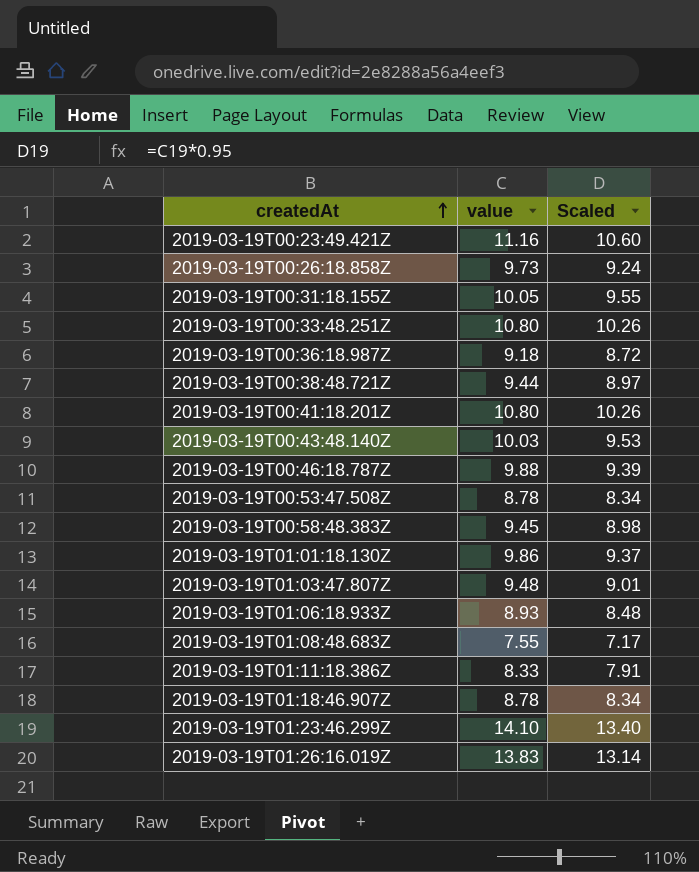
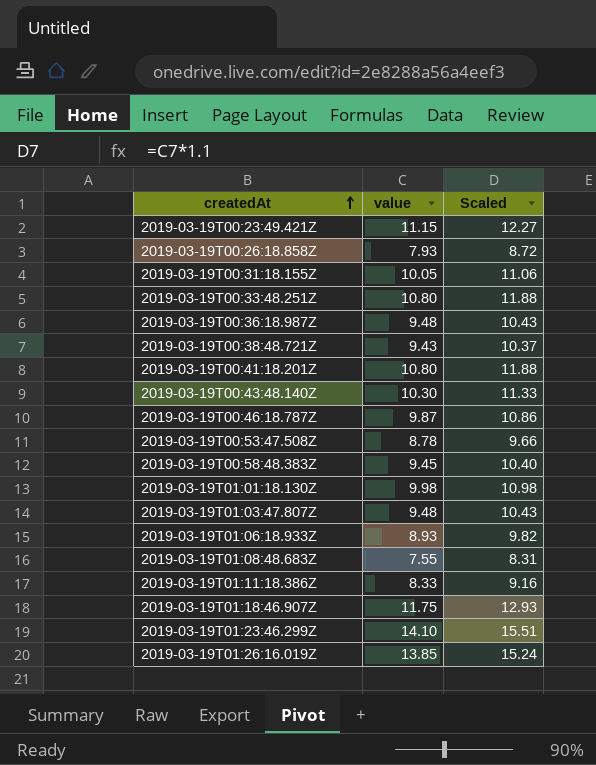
column Scaled | formula: [value] * 0.95 -> [value] * 1.1
2019-03-19T00:23:49.421Z | value: 11.16 -> 11.15
2019-03-19T00:26:18.858Z | value: 9.73 -> 7.93
2019-03-19T00:36:18.987Z | value: 9.18 -> 9.48
2019-03-19T00:38:48.721Z | value: 9.44 -> 9.43
2019-03-19T00:43:48.140Z | value: 10.03 -> 10.30
2019-03-19T00:46:18.787Z | value: 9.88 -> 9.87
2019-03-19T01:01:18.130Z | value: 9.86 -> 9.98
2019-03-19T01:18:46.907Z | value: 8.78 -> 11.75
2019-03-19T01:26:16.019Z | value: 13.83 -> 13.85

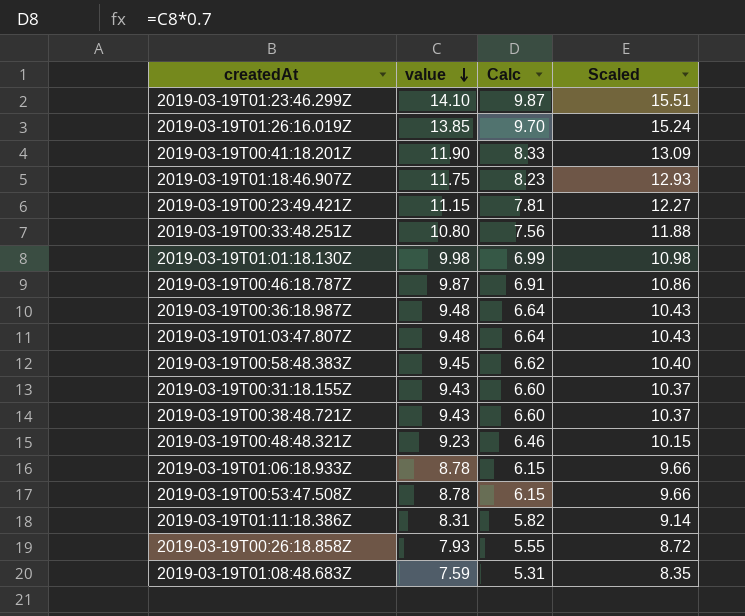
row order: createdAt ascending -> value descending
column Calc | formula: none -> [value] * 0.7
row 2019-03-19T00:43:48.140Z: 10.30 | 11.33 -> none
2019-03-19T00:41:18.201Z | value: 10.80 -> 11.90
2019-03-19T00:41:18.201Z | Scaled: 11.88 -> 13.09
2019-03-19T00:31:18.155Z | value: 10.05 -> 9.43
2019-03-19T00:31:18.155Z | Scaled: 11.06 -> 10.37
row 2019-03-19T00:48:48.321Z: none -> 9.23 | 6.46 | 10.15
2019-03-19T01:06:18.933Z | value: 8.93 -> 8.78
2019-03-19T01:06:18.933Z | Scaled: 9.82 -> 9.66
2019-03-19T01:11:18.386Z | value: 8.33 -> 8.31
2019-03-19T01:11:18.386Z | Scaled: 9.16 -> 9.14
2019-03-19T01:08:48.683Z | value: 7.55 -> 7.59
2019-03-19T01:08:48.683Z | Scaled: 8.31 -> 8.35

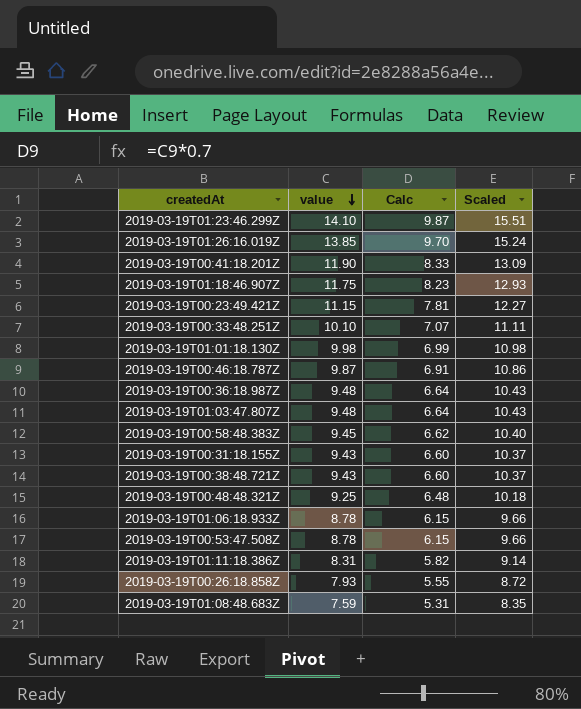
2019-03-19T00:33:48.251Z | value: 10.80 -> 10.10
2019-03-19T00:33:48.251Z | Calc: 7.56 -> 7.07
2019-03-19T00:33:48.251Z | Scaled: 11.88 -> 11.11
2019-03-19T00:48:48.321Z | value: 9.23 -> 9.25
2019-03-19T00:48:48.321Z | Calc: 6.46 -> 6.48
2019-03-19T00:48:48.321Z | Scaled: 10.15 -> 10.18

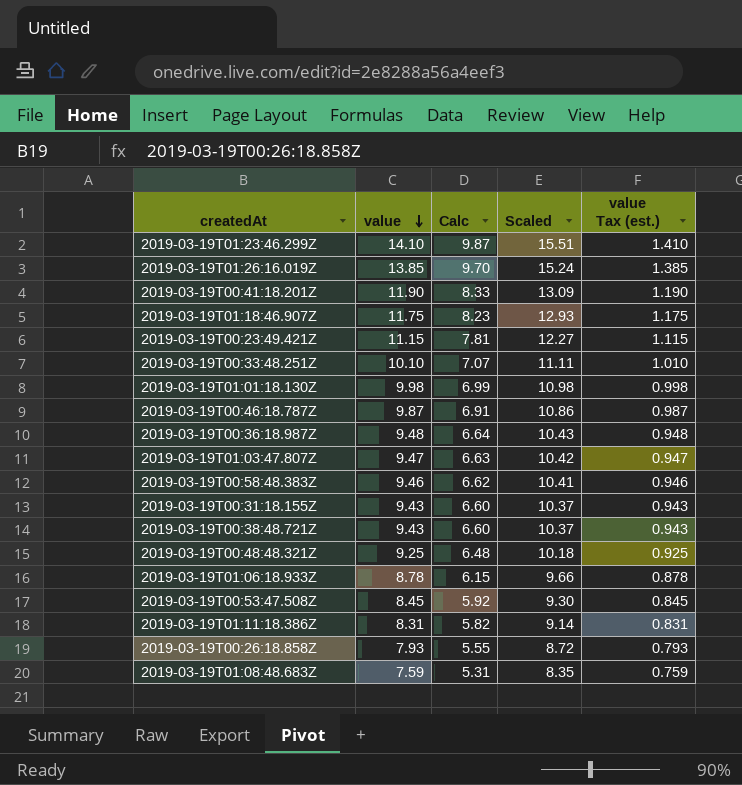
column value Tax (est.) | formula: none -> [value] * 0.1
2019-03-19T01:03:47.807Z | value: 9.48 -> 9.47
2019-03-19T01:03:47.807Z | Calc: 6.64 -> 6.63
2019-03-19T01:03:47.807Z | Scaled: 10.43 -> 10.42
2019-03-19T00:58:48.383Z | value: 9.45 -> 9.46
2019-03-19T00:58:48.383Z | Scaled: 10.40 -> 10.41
2019-03-19T00:53:47.508Z | value: 8.78 -> 8.45
2019-03-19T00:53:47.508Z | Calc: 6.15 -> 5.92
2019-03-19T00:53:47.508Z | Scaled: 9.66 -> 9.30

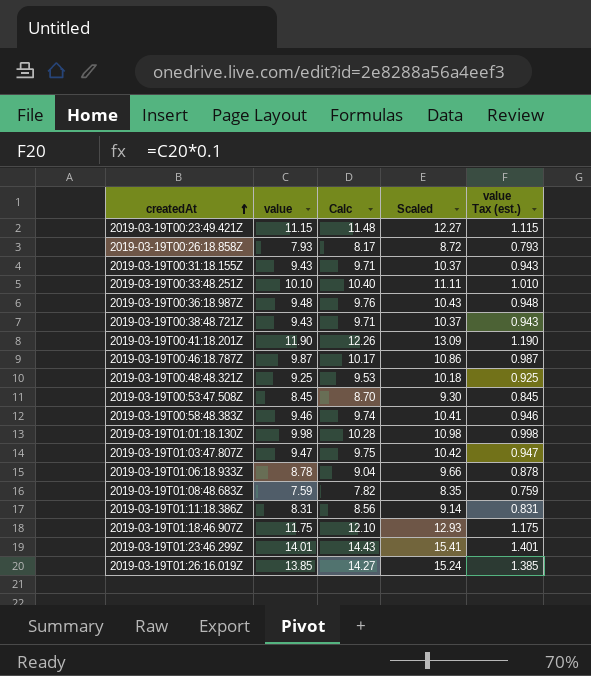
row order: value descending -> createdAt ascending
column Calc | formula: [value] * 0.7 -> [value] * 1.03
2019-03-19T01:23:46.299Z | value: 14.10 -> 14.01
2019-03-19T01:23:46.299Z | Scaled: 15.51 -> 15.41
2019-03-19T01:23:46.299Z | value Tax (est.): 1.410 -> 1.401

